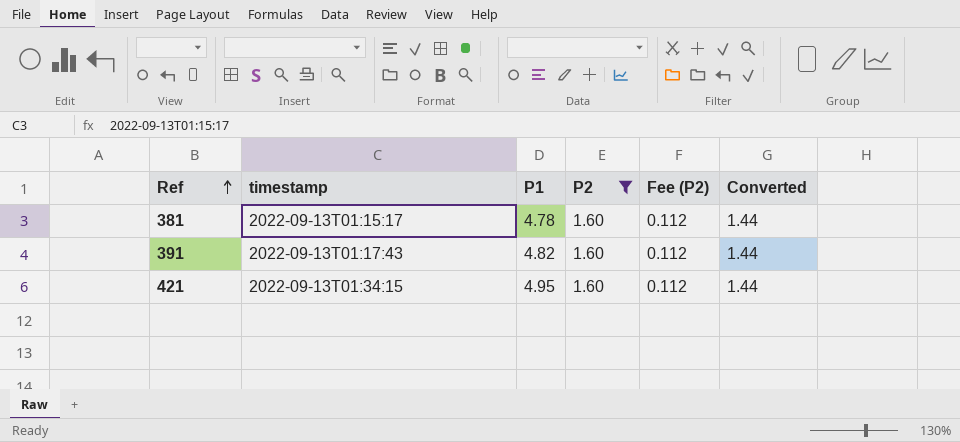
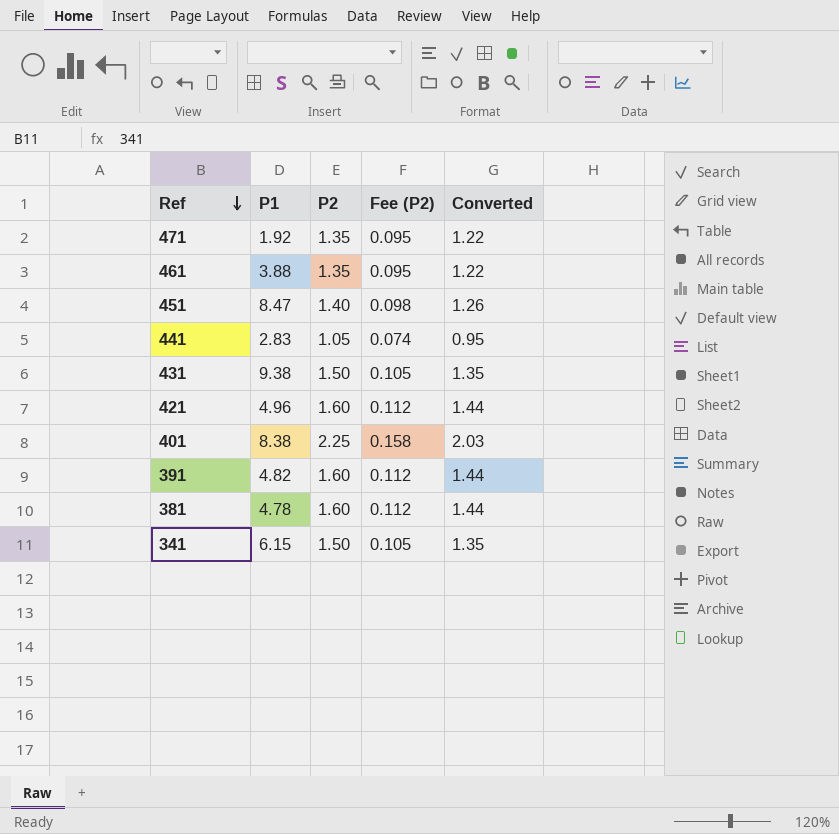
filter: P2 = 1.60 -> none
row order: Ref ascending -> Ref descending
column timestamp | position: 2 -> none
421 | P1: 4.95 -> 4.96

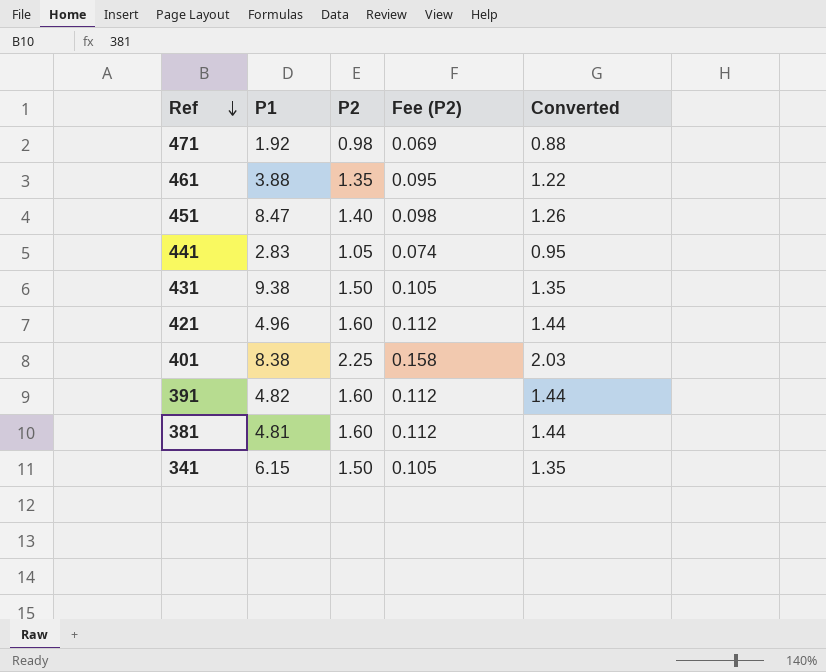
471 | P2: 1.35 -> 0.98
471 | Fee (P2): 0.095 -> 0.069
471 | Converted: 1.22 -> 0.88
381 | P1: 4.78 -> 4.81

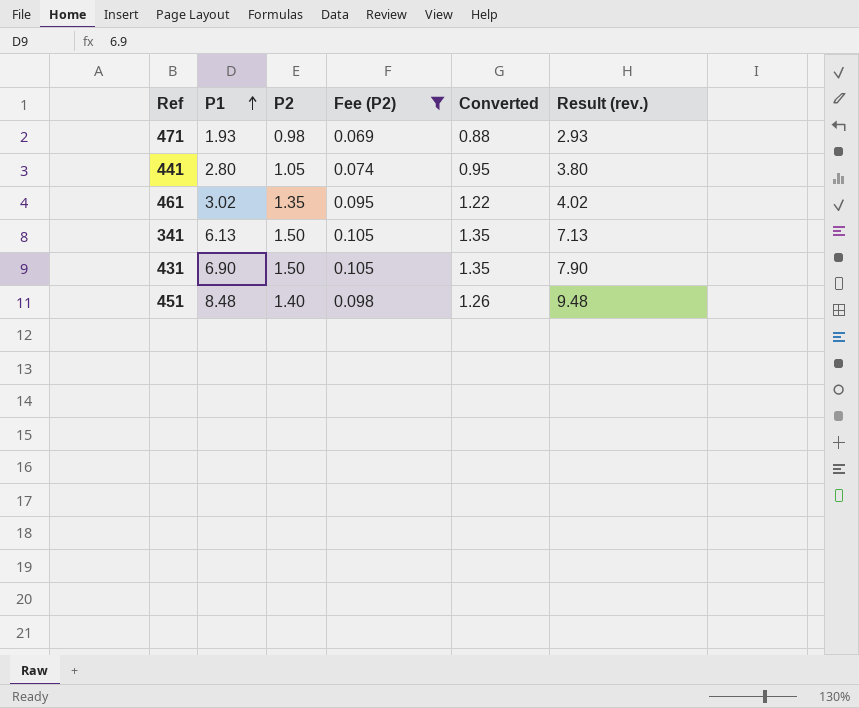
filter: none -> Fee (P2) <= 0.105
row order: Ref descending -> P1 ascending
column Result (rev.) | formula: none -> [P1] + 1
471 | P1: 1.92 -> 1.93
441 | P1: 2.83 -> 2.80
461 | P1: 3.88 -> 3.02
341 | P1: 6.15 -> 6.13
431 | P1: 9.38 -> 6.90
451 | P1: 8.47 -> 8.48

